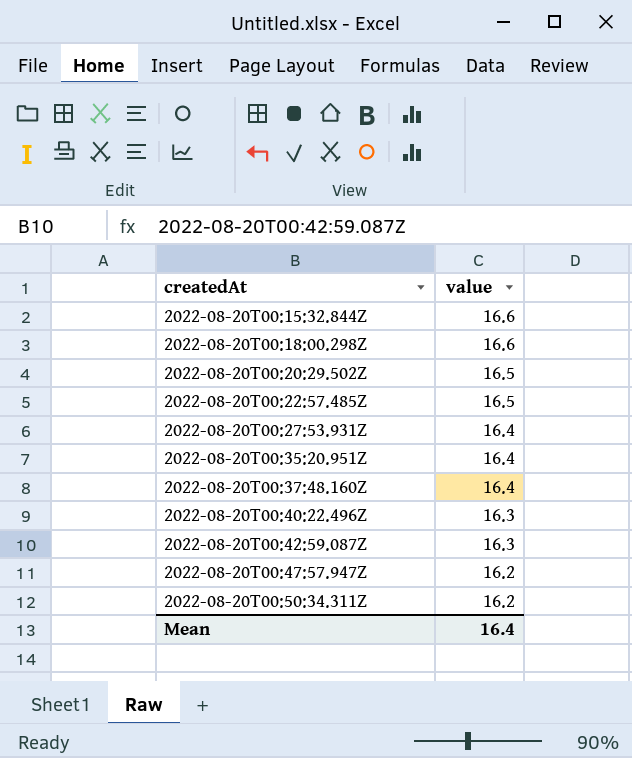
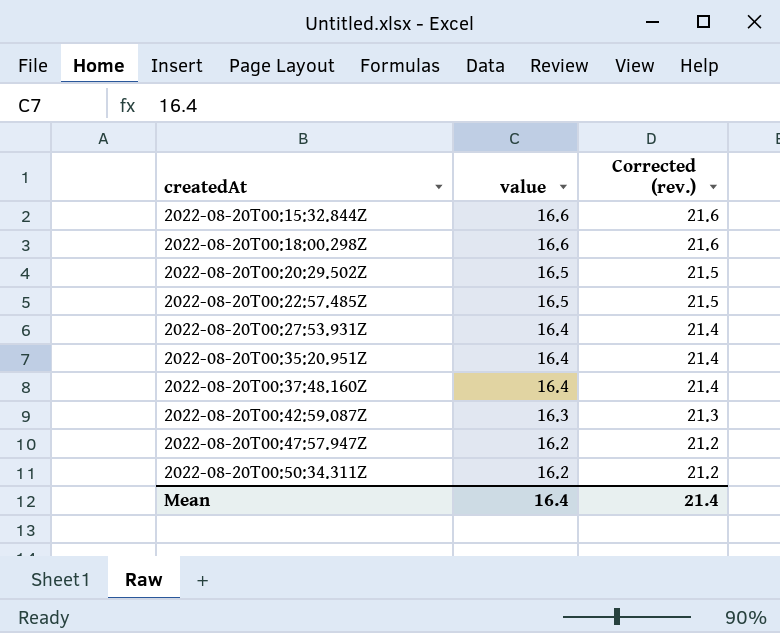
column Corrected (rev.) | formula: none -> [value] + 5
row 2022-08-20T00:40:22.496Z: 16.3 -> none

